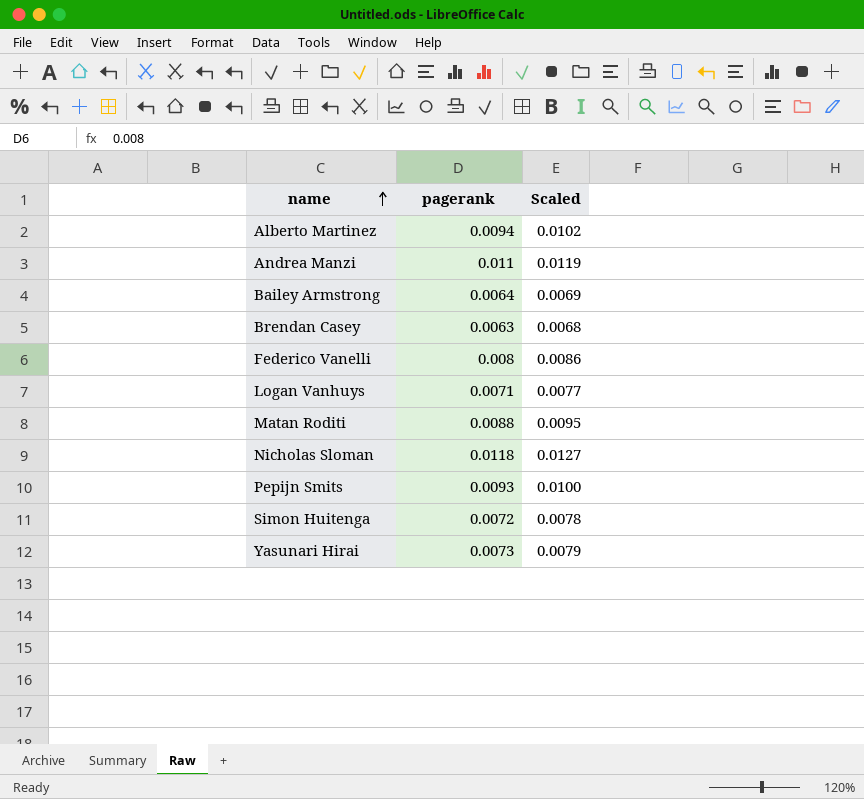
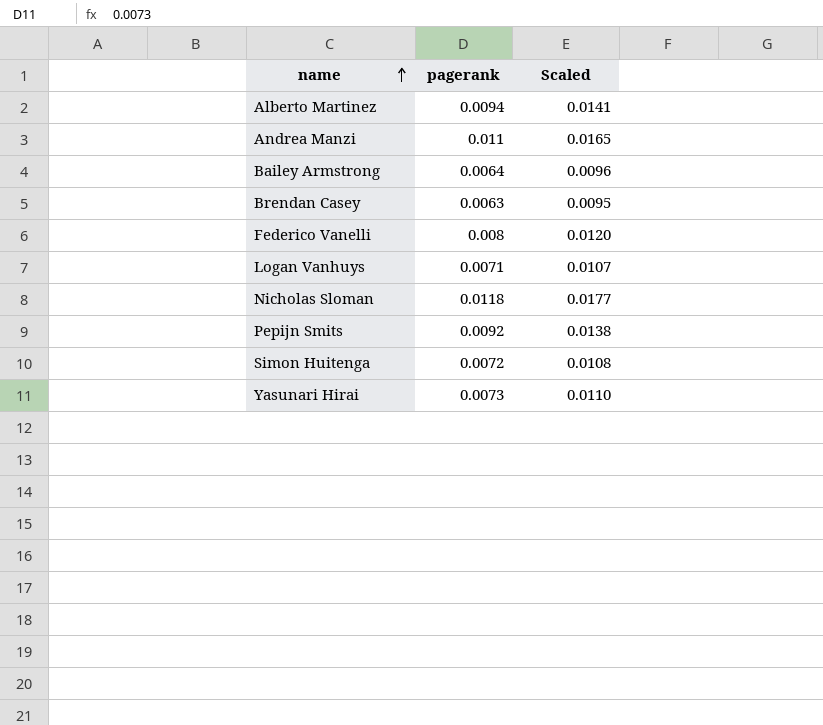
column Scaled | formula: [pagerank] * 1.08 -> [pagerank] * 1.5
row Matan Roditi: 0.0088 | 0.0095 -> none
Pepijn Smits | pagerank: 0.0093 -> 0.0092

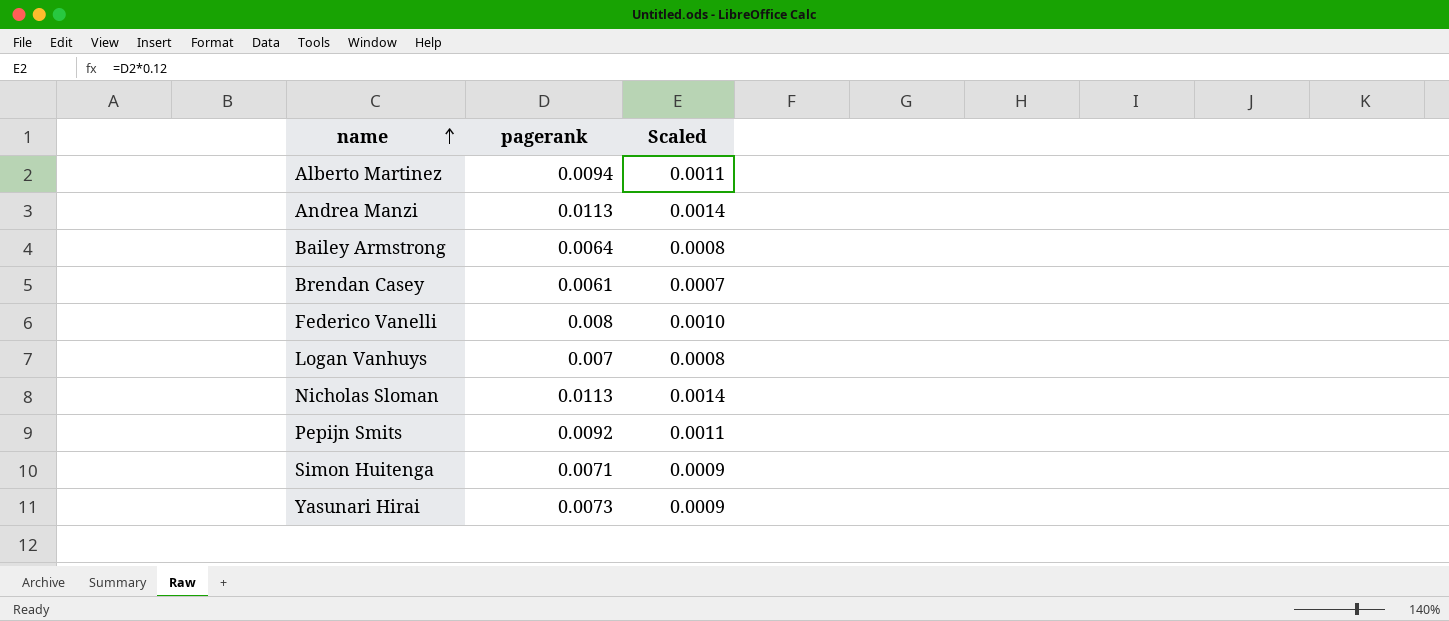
column Scaled | formula: [pagerank] * 1.5 -> [pagerank] * 0.12
Andrea Manzi | pagerank: 0.011 -> 0.0113
Brendan Casey | pagerank: 0.0063 -> 0.0061
Logan Vanhuys | pagerank: 0.0071 -> 0.007
Nicholas Sloman | pagerank: 0.0118 -> 0.0113
Simon Huitenga | pagerank: 0.0072 -> 0.0071

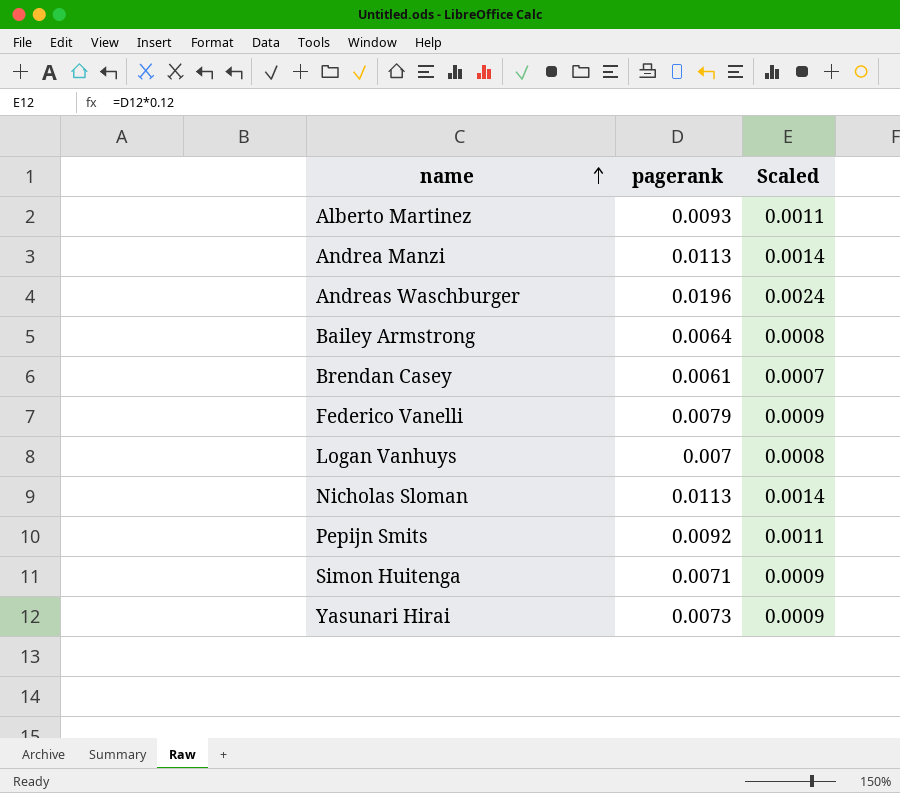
Alberto Martinez | pagerank: 0.0094 -> 0.0093
row Andreas Waschburger: none -> 0.0196 | 0.0024
Federico Vanelli | pagerank: 0.008 -> 0.0079
Federico Vanelli | Scaled: 0.0010 -> 0.0009

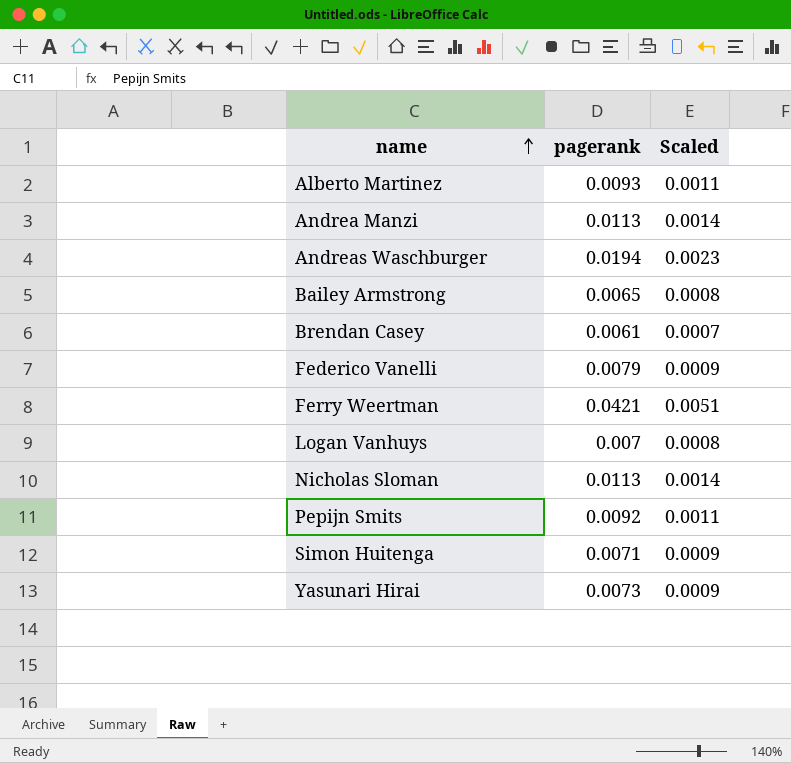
Andreas Waschburger | pagerank: 0.0196 -> 0.0194
Andreas Waschburger | Scaled: 0.0024 -> 0.0023
Bailey Armstrong | pagerank: 0.0064 -> 0.0065
row Ferry Weertman: none -> 0.0421 | 0.0051

